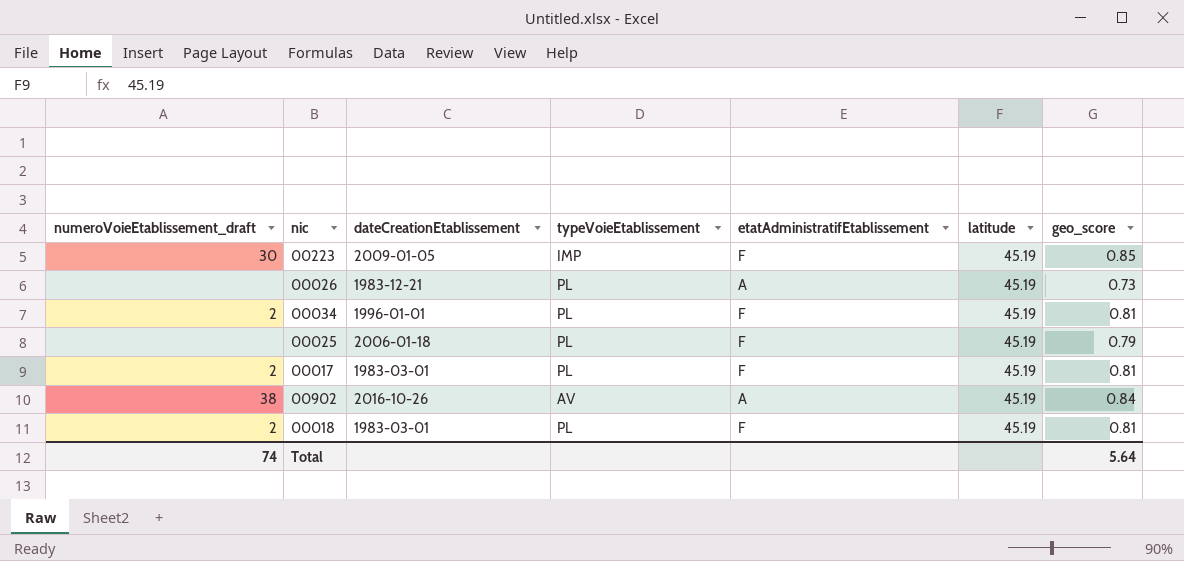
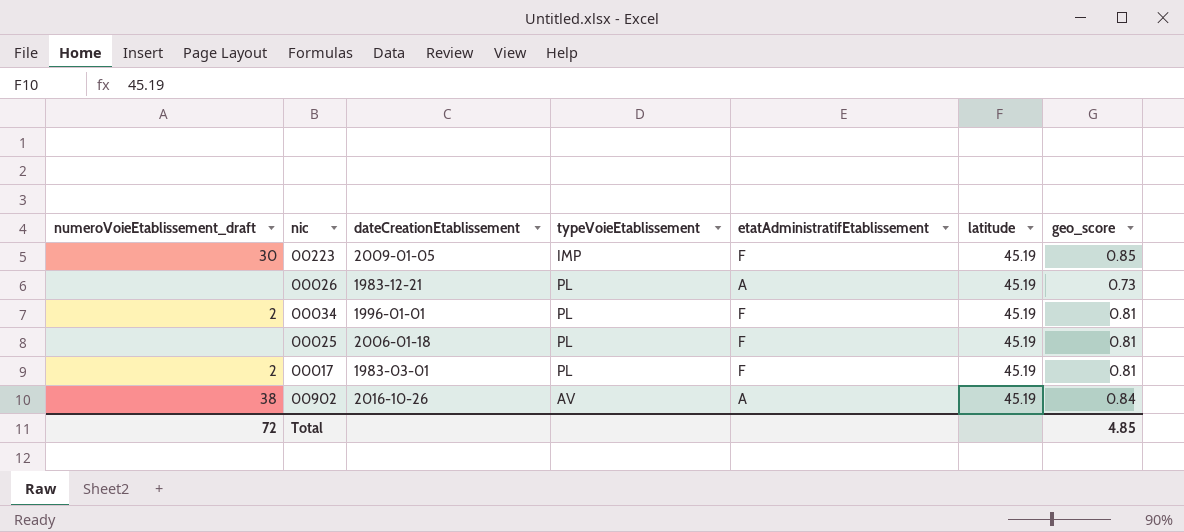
row 00018: 2 | 1983-03-01 | PL | F | 45.19 | 0.81 -> none
00025 | geo_score: 0.79 -> 0.81
Total | numeroVoieEtablissement_draft: 74 -> 72
Total | geo_score: 5.64 -> 4.85

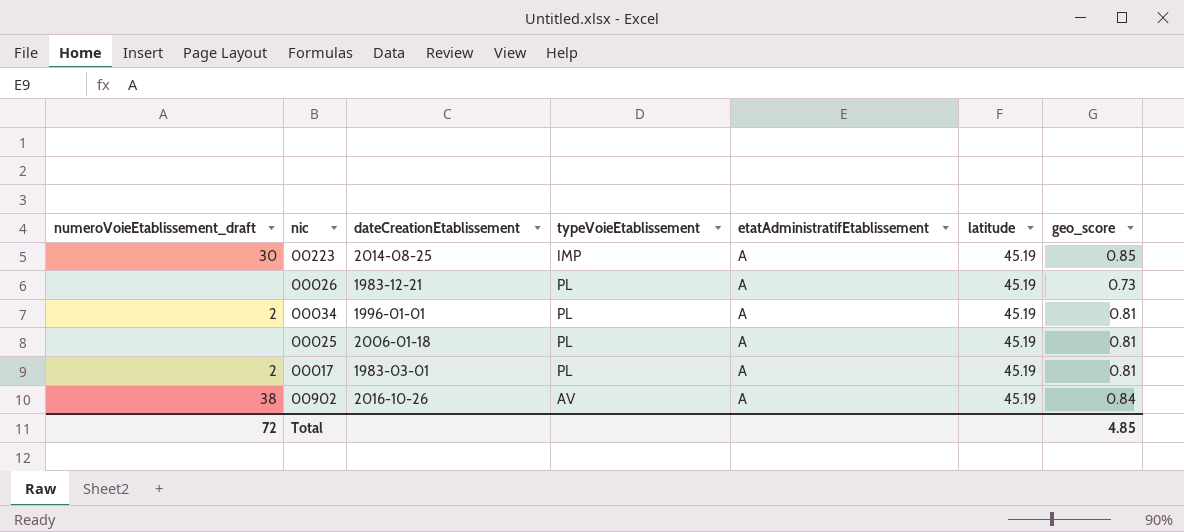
00223 | dateCreationEtablissement: 2009-01-05 -> 2014-08-25
00223 | etatAdministratifEtablissement: F -> A
00034 | etatAdministratifEtablissement: F -> A
00025 | etatAdministratifEtablissement: F -> A
00017 | etatAdministratifEtablissement: F -> A

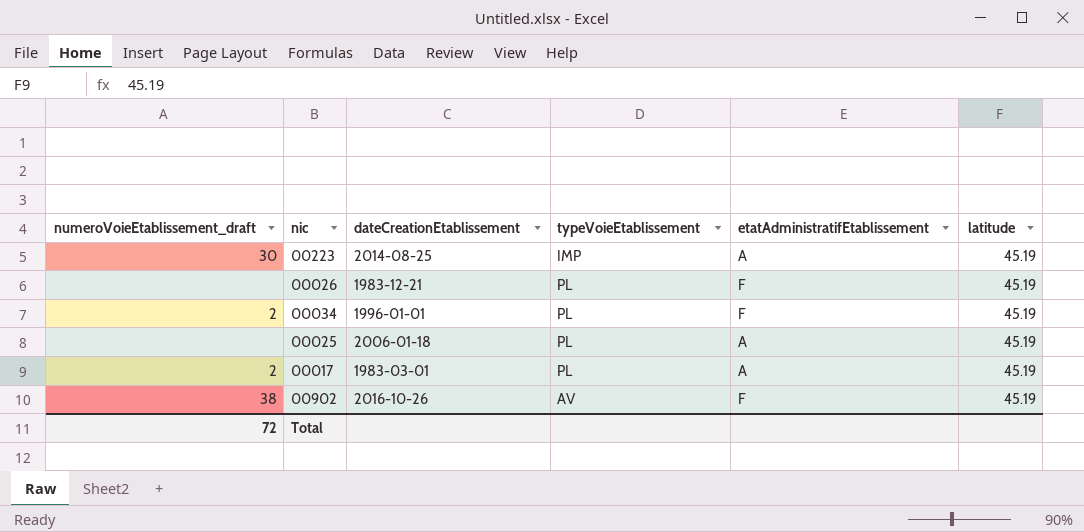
column geo_score | position: 7 -> none
00026 | etatAdministratifEtablissement: A -> F
00034 | etatAdministratifEtablissement: A -> F
00902 | etatAdministratifEtablissement: A -> F

